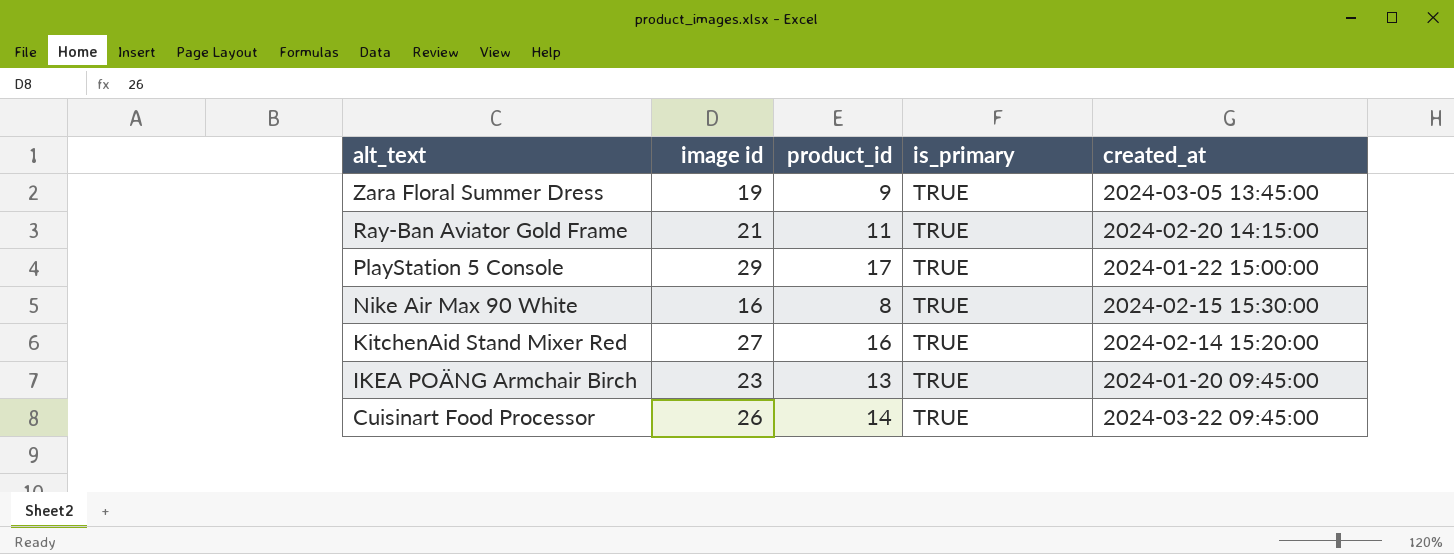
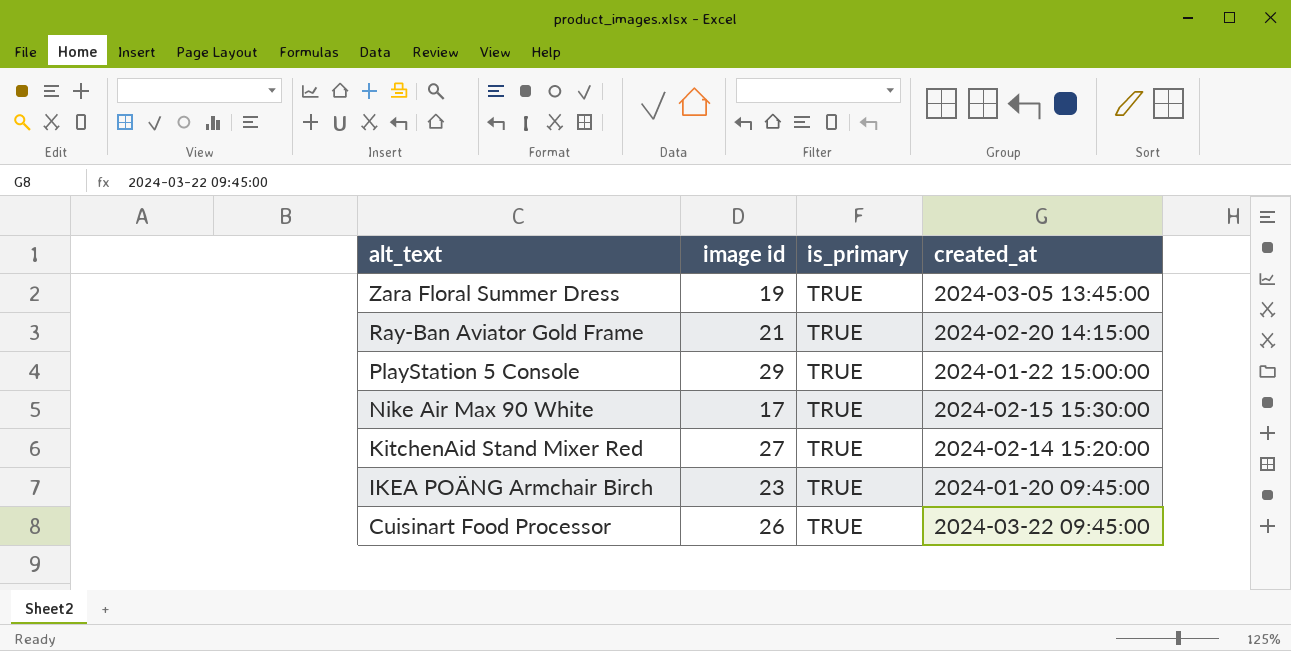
column product_id | position: 3 -> none
Nike Air Max 90 White | image id: 16 -> 17

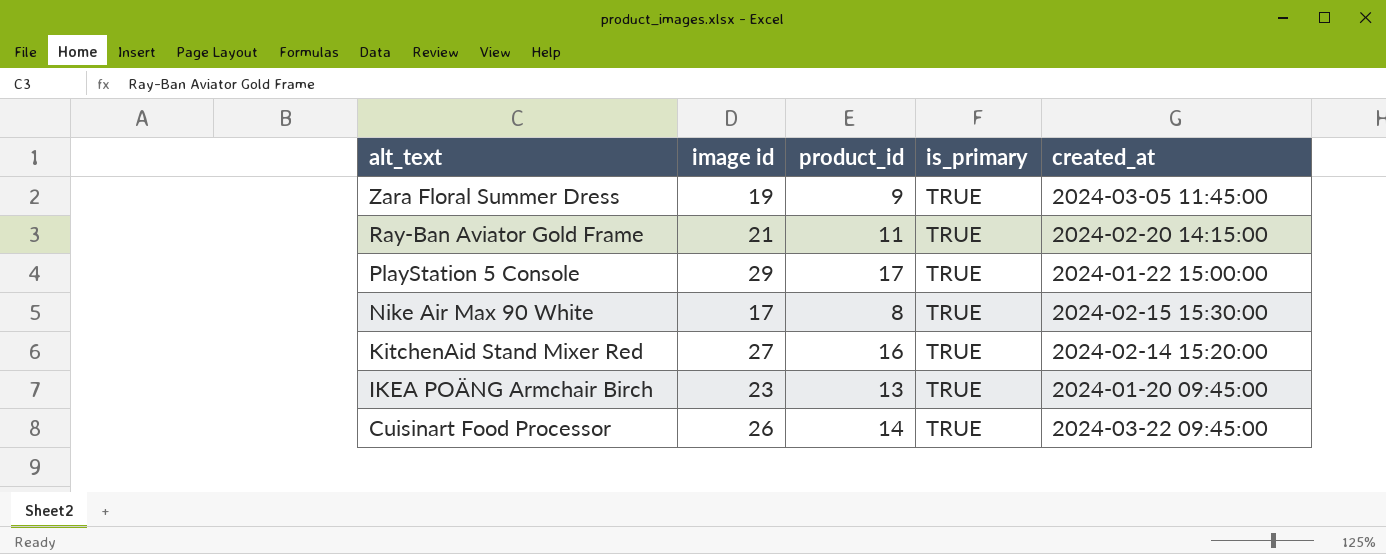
column product_id | position: none -> 3
Zara Floral Summer Dress | created_at: 2024-03-05 13:45:00 -> 2024-03-05 11:45:00

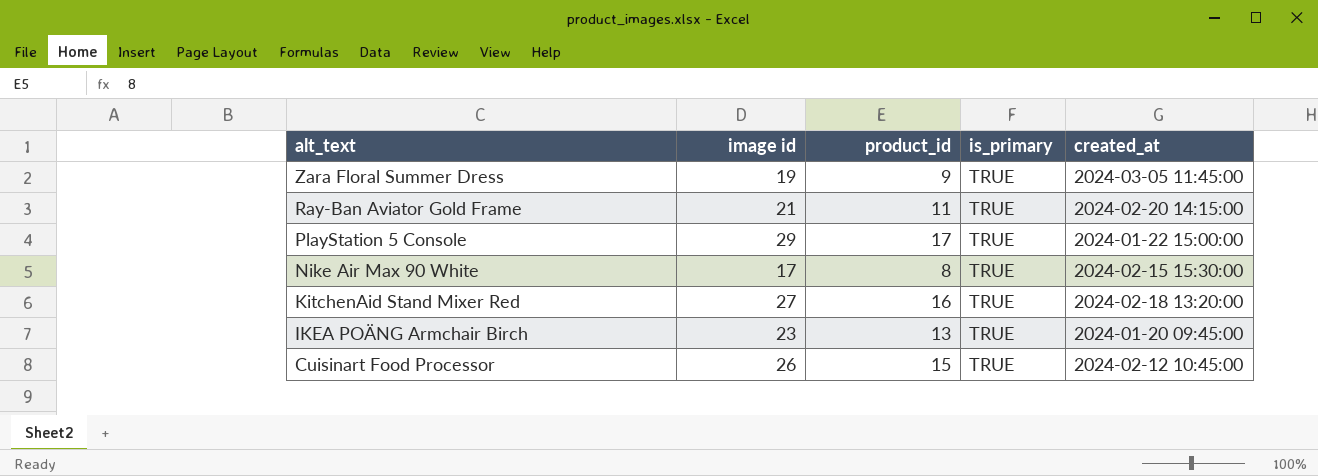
KitchenAid Stand Mixer Red | created_at: 2024-02-14 15:20:00 -> 2024-02-18 13:20:00
Cuisinart Food Processor | product_id: 14 -> 15
Cuisinart Food Processor | created_at: 2024-03-22 09:45:00 -> 2024-02-12 10:45:00

